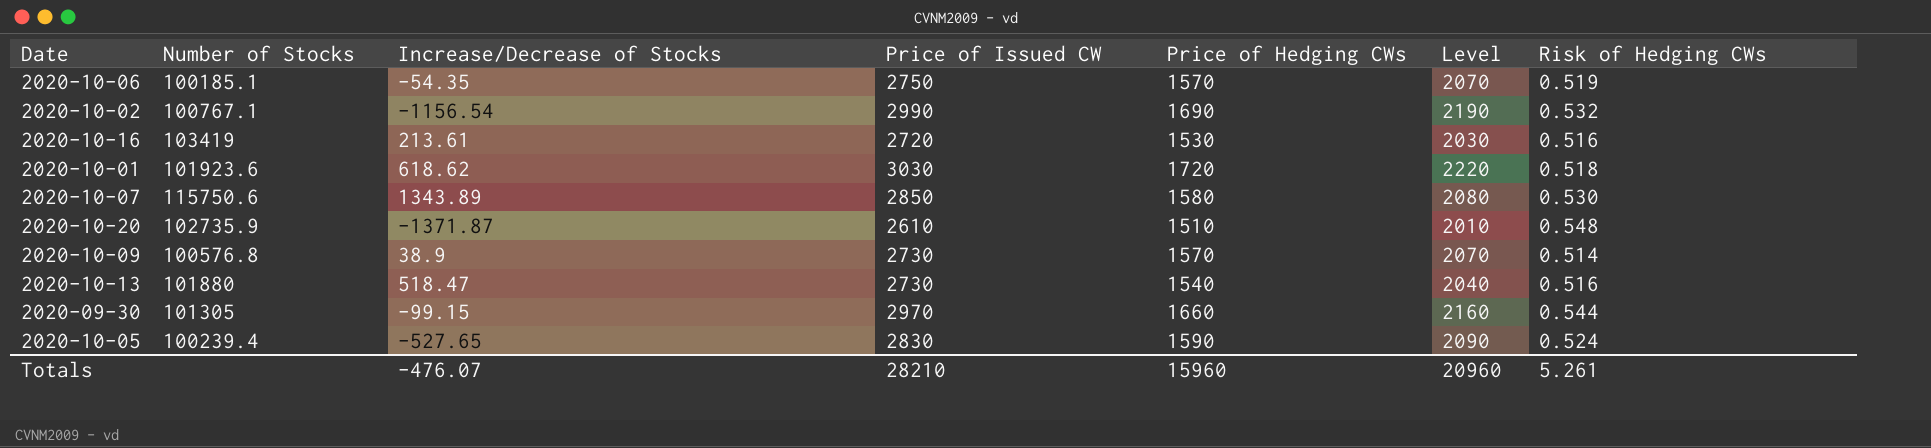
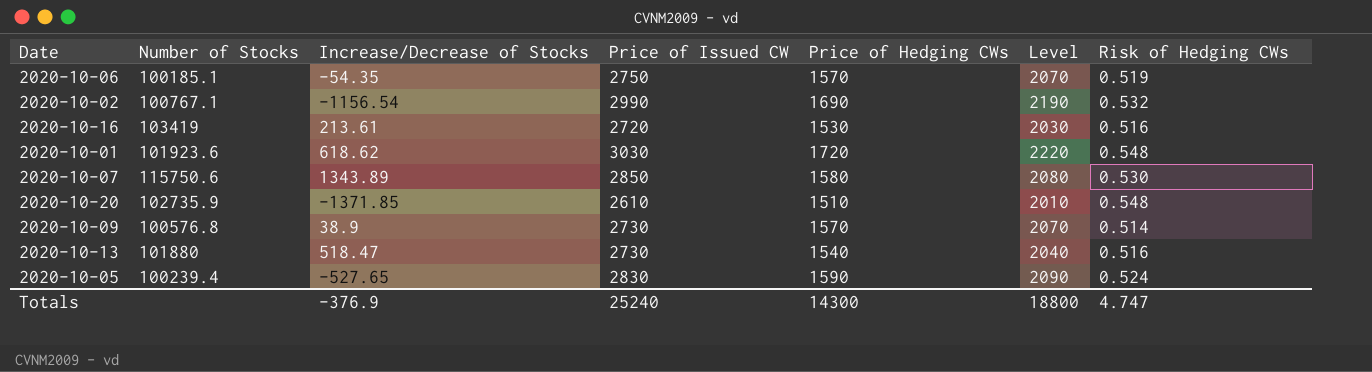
row 2020-09-30: 101305 | -99.15 | 2970 | 1660 | 2160 | 0.544 -> none
2020-10-01 | Risk of Hedging CWs: 0.518 -> 0.548
2020-10-20 | Increase/Decrease of Stocks: -1371.87 -> -1371.85
Totals | Increase/Decrease of Stocks: -476.07 -> -376.9
Totals | Price of Issued CW: 28210 -> 25240
Totals | Price of Hedging CWs: 15960 -> 14300
Totals | Level: 20960 -> 18800
Totals | Risk of Hedging CWs: 5.261 -> 4.747

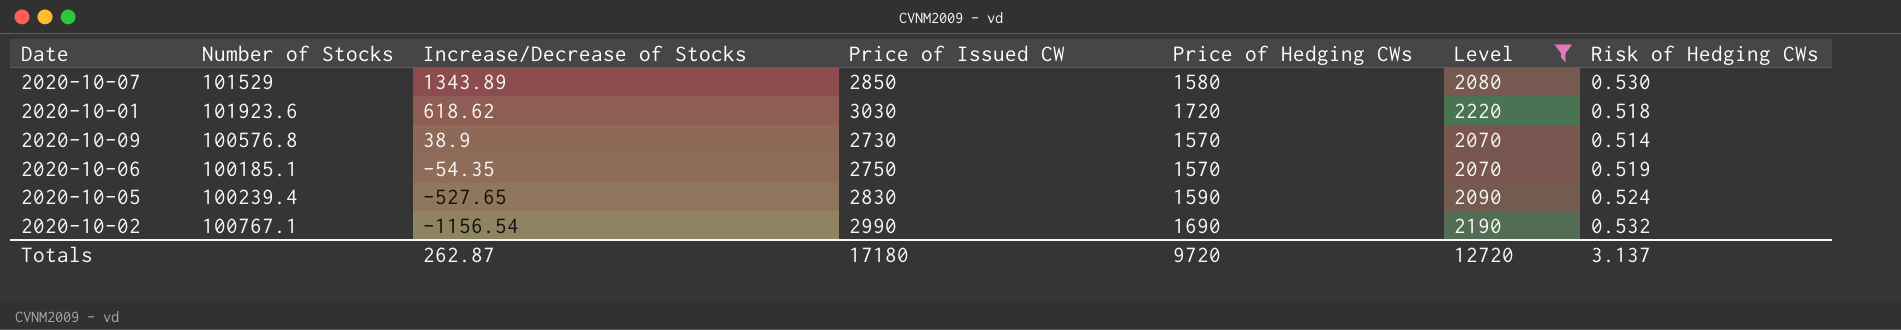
filter: none -> Level >= 2070
row order: none -> Increase/Decrease of Stocks descending
2020-10-07 | Number of Stocks: 115750.6 -> 101529
2020-10-01 | Risk of Hedging CWs: 0.548 -> 0.518
Totals | Increase/Decrease of Stocks: -376.9 -> 262.87
Totals | Price of Issued CW: 25240 -> 17180
Totals | Price of Hedging CWs: 14300 -> 9720
Totals | Level: 18800 -> 12720
Totals | Risk of Hedging CWs: 4.747 -> 3.137

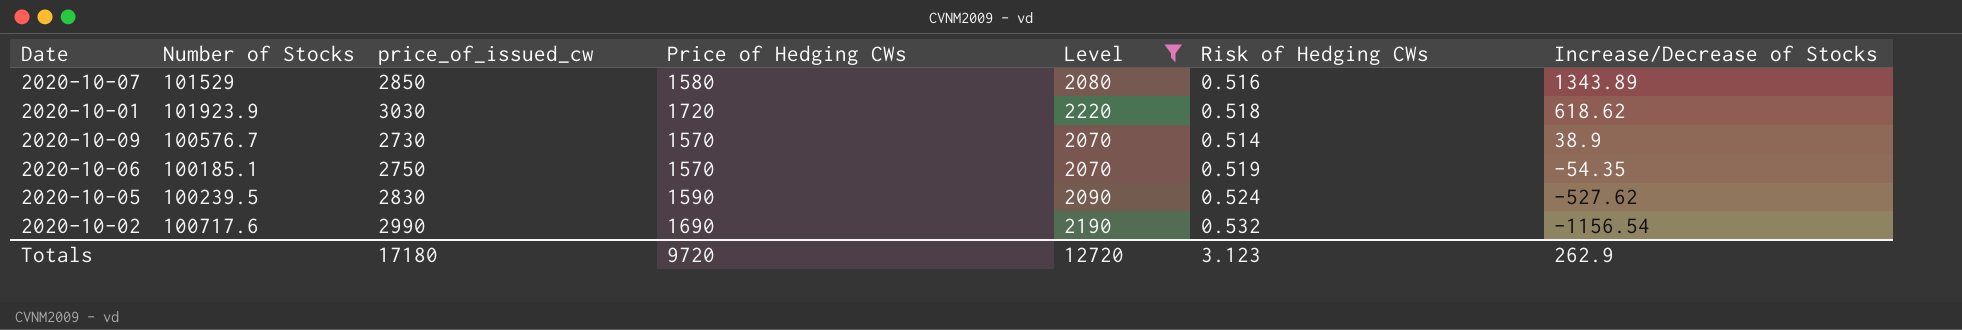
column name: Price of Issued CW -> price_of_issued_cw
column Increase/Decrease of Stocks | position: 3 -> 7
2020-10-07 | Risk of Hedging CWs: 0.530 -> 0.516
2020-10-01 | Number of Stocks: 101923.6 -> 101923.9
2020-10-09 | Number of Stocks: 100576.8 -> 100576.7
2020-10-05 | Number of Stocks: 100239.4 -> 100239.5
2020-10-05 | Increase/Decrease of Stocks: -527.65 -> -527.62
2020-10-02 | Number of Stocks: 100767.1 -> 100717.6
Totals | Risk of Hedging CWs: 3.137 -> 3.123
Totals | Increase/Decrease of Stocks: 262.87 -> 262.9

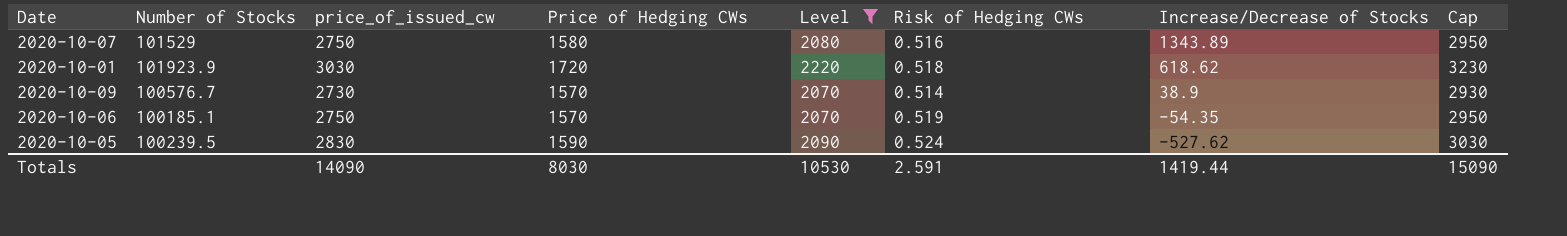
column Cap | formula: none -> [price_of_issued_cw] + 200
row 2020-10-02: 100717.6 | 2990 | 1690 | 2190 | 0.532 | -1156.54 -> none
2020-10-07 | price_of_issued_cw: 2850 -> 2750
Totals | price_of_issued_cw: 17180 -> 14090
Totals | Price of Hedging CWs: 9720 -> 8030
Totals | Level: 12720 -> 10530
Totals | Risk of Hedging CWs: 3.123 -> 2.591
Totals | Increase/Decrease of Stocks: 262.9 -> 1419.44

